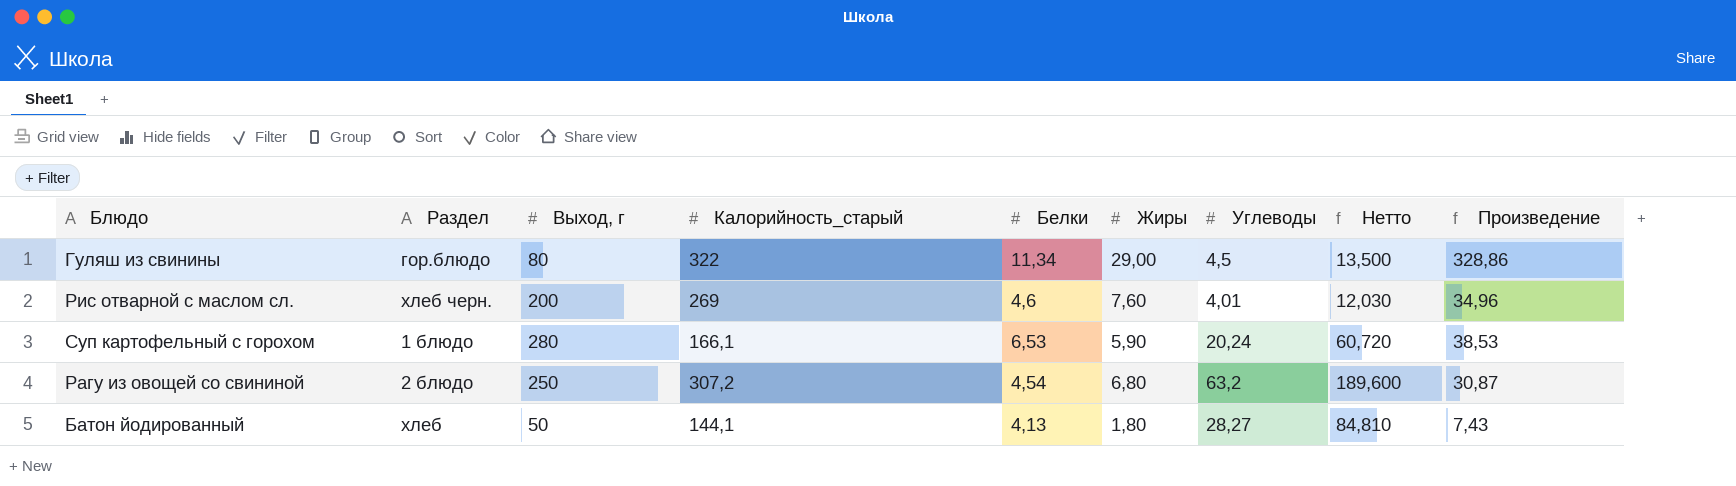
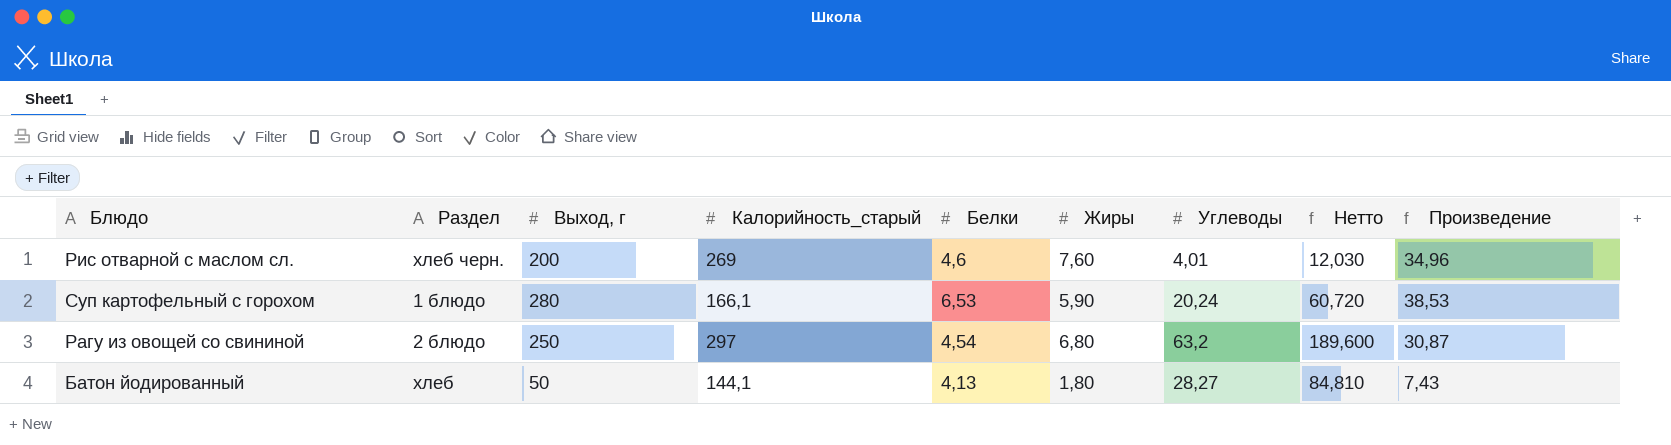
row Гуляш из свинины: гор.блюдо | 80 | 322 | 11,34 | 29,00 | 4,5 | 13,500 | 328,86 -> none
Рагу из овощей со свининой | Калорийность_старый: 307,2 -> 297

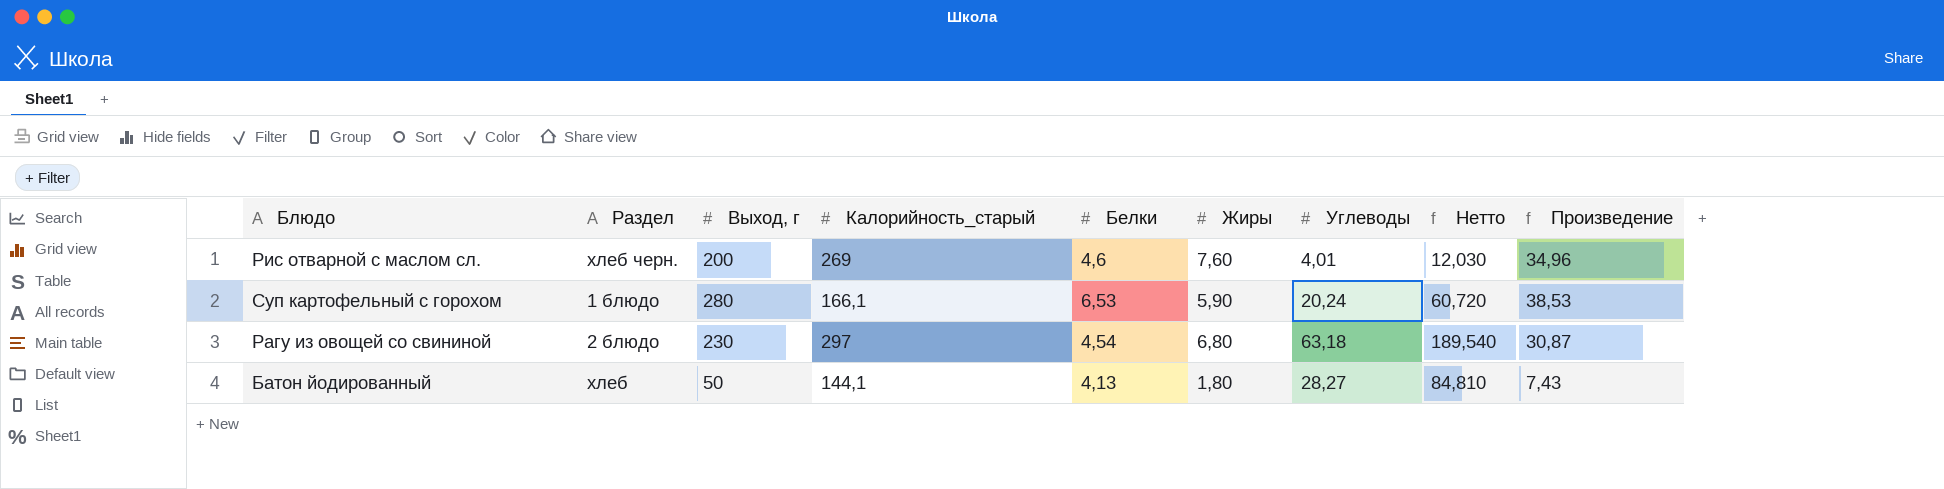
Рагу из овощей со свининой | Выход, г: 250 -> 230
Рагу из овощей со свининой | Углеводы: 63,2 -> 63,18
Рагу из овощей со свининой | Нетто: 189,600 -> 189,540

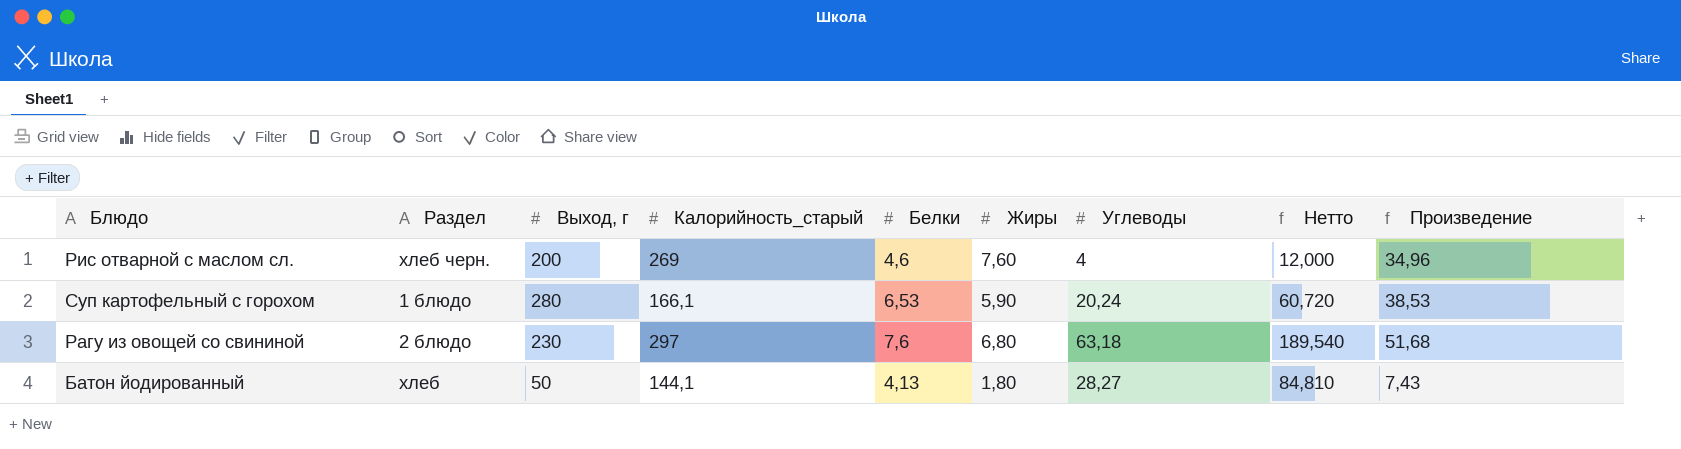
Рис отварной с маслом сл. | Углеводы: 4,01 -> 4
Рис отварной с маслом сл. | Нетто: 12,030 -> 12,000
Рагу из овощей со свининой | Белки: 4,54 -> 7,6
Рагу из овощей со свининой | Произведение: 30,87 -> 51,68

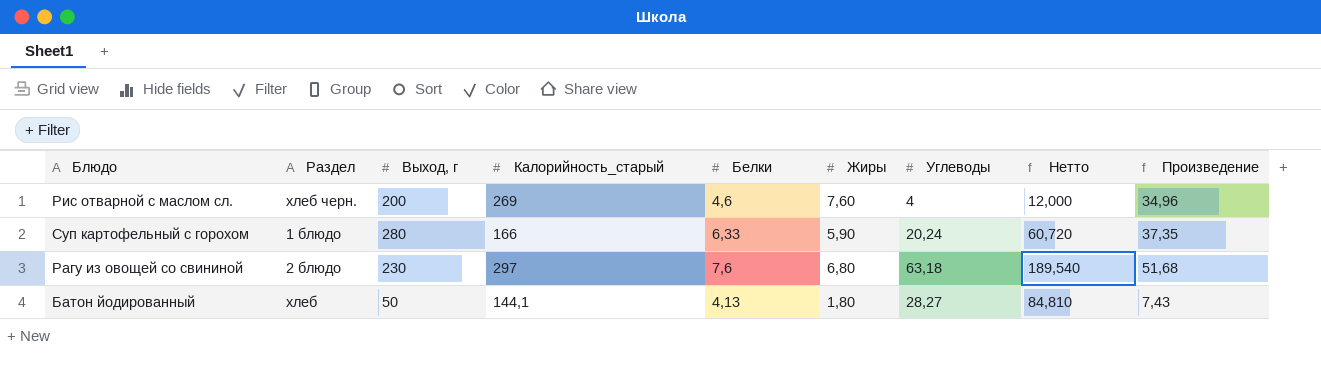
Суп картофельный с горохом | Калорийность_старый: 166,1 -> 166
Суп картофельный с горохом | Белки: 6,53 -> 6,33
Суп картофельный с горохом | Произведение: 38,53 -> 37,35

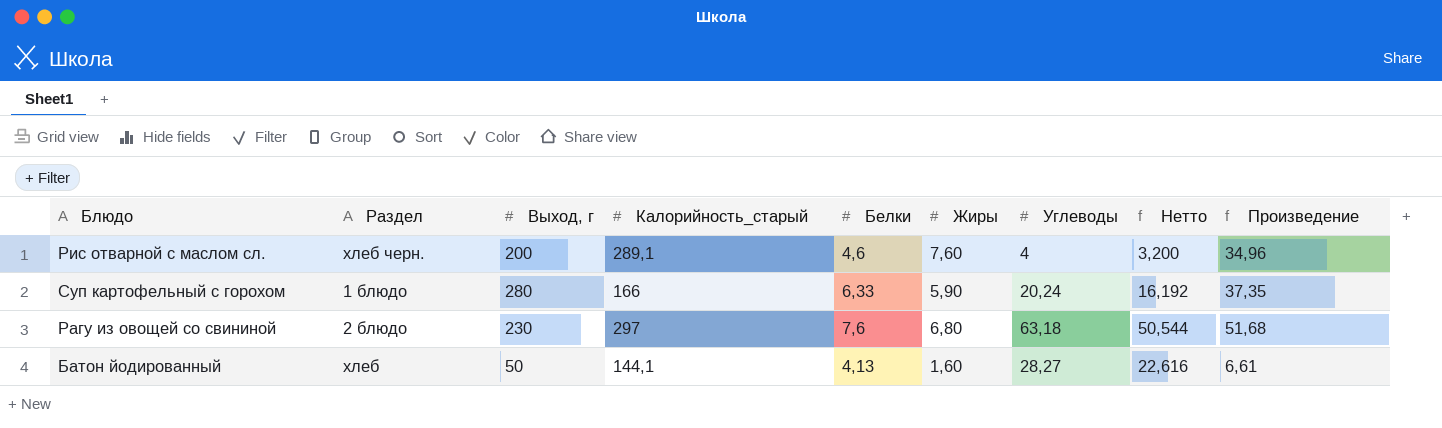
column Нетто | formula: [Углеводы] * 3 -> [Углеводы] * 0,8
Рис отварной с маслом сл. | Калорийность_старый: 269 -> 289,1
Батон йодированный | Жиры: 1,80 -> 1,60
Батон йодированный | Произведение: 7,43 -> 6,61

